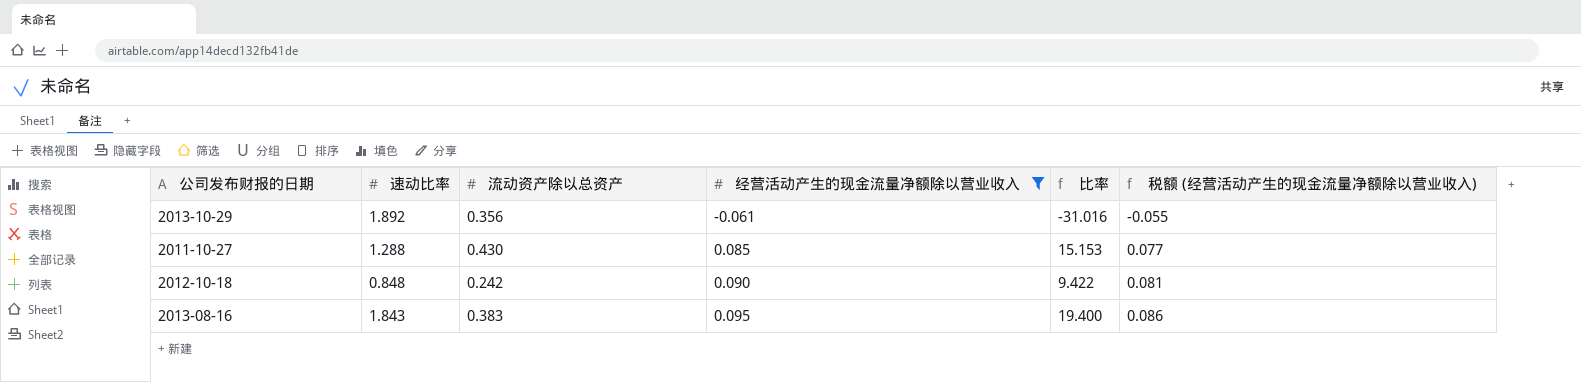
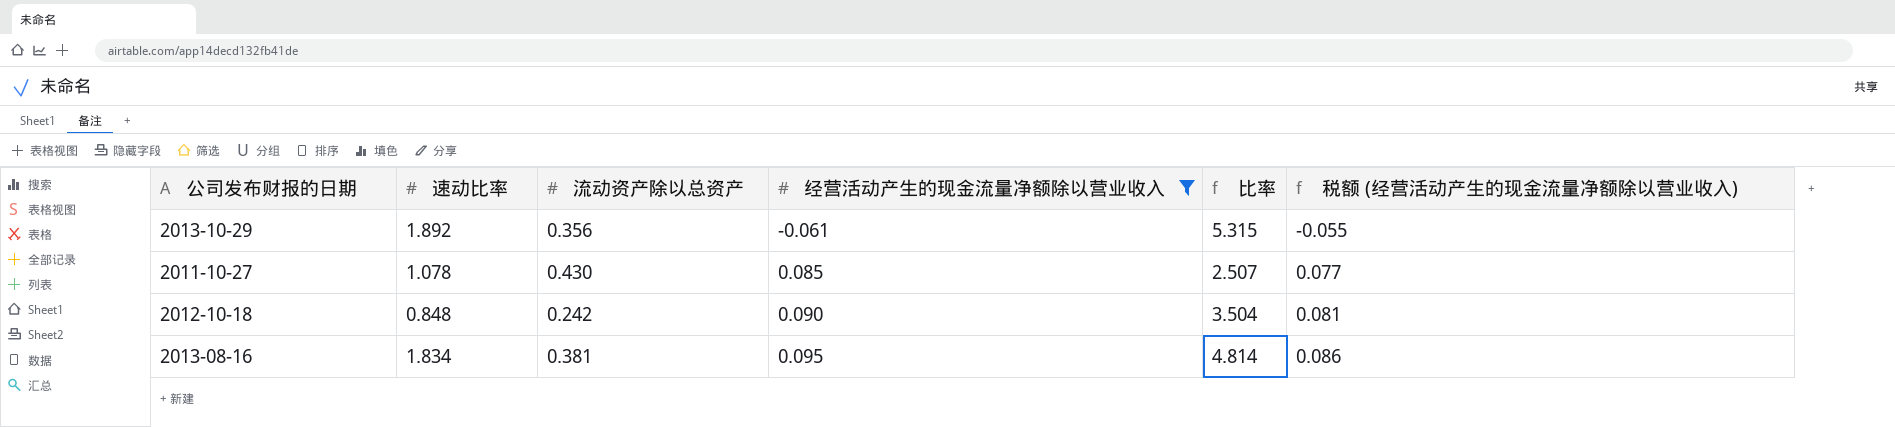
column 比率 | formula: [速动比率] / [经营活动产生的现金流量净额除以营业收入] -> [速动比率] / [流动资产除以总资产]
2011-10-27 | 速动比率: 1.288 -> 1.078
2013-08-16 | 速动比率: 1.843 -> 1.834
2013-08-16 | 流动资产除以总资产: 0.383 -> 0.381

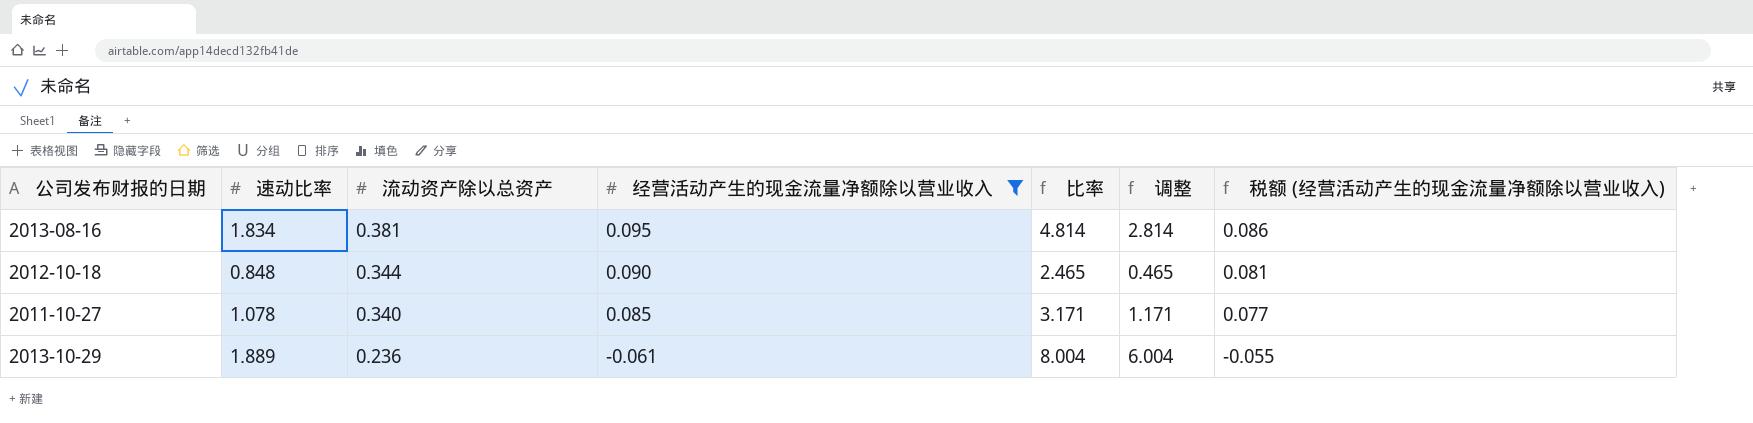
row order: 经营活动产生的现金流量净额除以营业收入 ascending -> 流动资产除以总资产 descending
column 调整 | formula: none -> [比率] - 2
2012-10-18 | 流动资产除以总资产: 0.242 -> 0.344
2012-10-18 | 比率: 3.504 -> 2.465
2011-10-27 | 流动资产除以总资产: 0.430 -> 0.340
2011-10-27 | 比率: 2.507 -> 3.171
2013-10-29 | 速动比率: 1.892 -> 1.889
2013-10-29 | 流动资产除以总资产: 0.356 -> 0.236
2013-10-29 | 比率: 5.315 -> 8.004

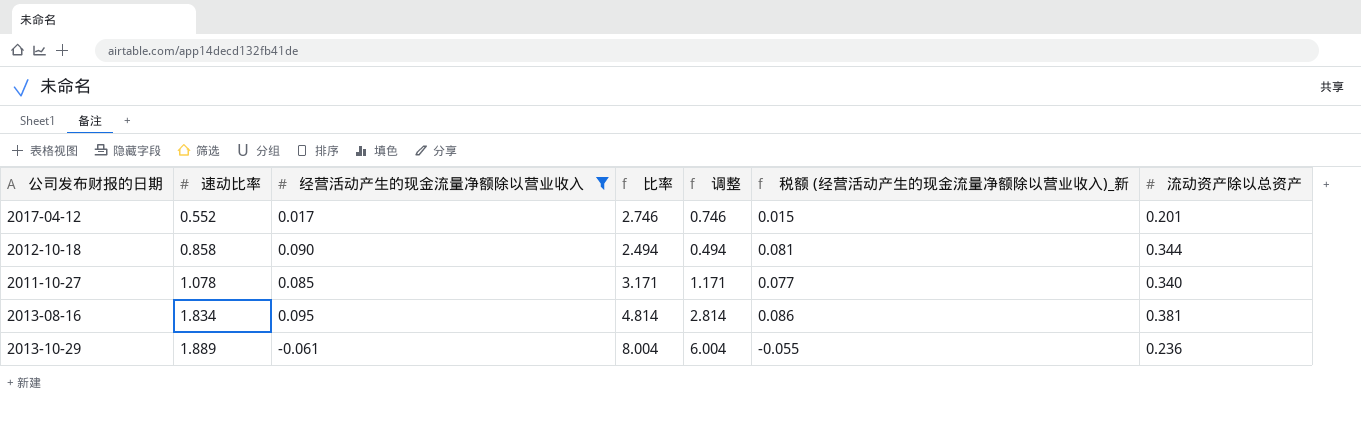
row order: 流动资产除以总资产 descending -> 速动比率 ascending
column name: 税额 (经营活动产生的现金流量净额除以营业收入) -> 税额 (经营活动产生的现金流量净额除以营业收入)_新
column 流动资产除以总资产 | position: 3 -> 7
row 2017-04-12: none -> 0.552 | 0.017 | 2.746 | 0.746 | 0.015 | 0.201
2012-10-18 | 速动比率: 0.848 -> 0.858
2012-10-18 | 比率: 2.465 -> 2.494
2012-10-18 | 调整: 0.465 -> 0.494

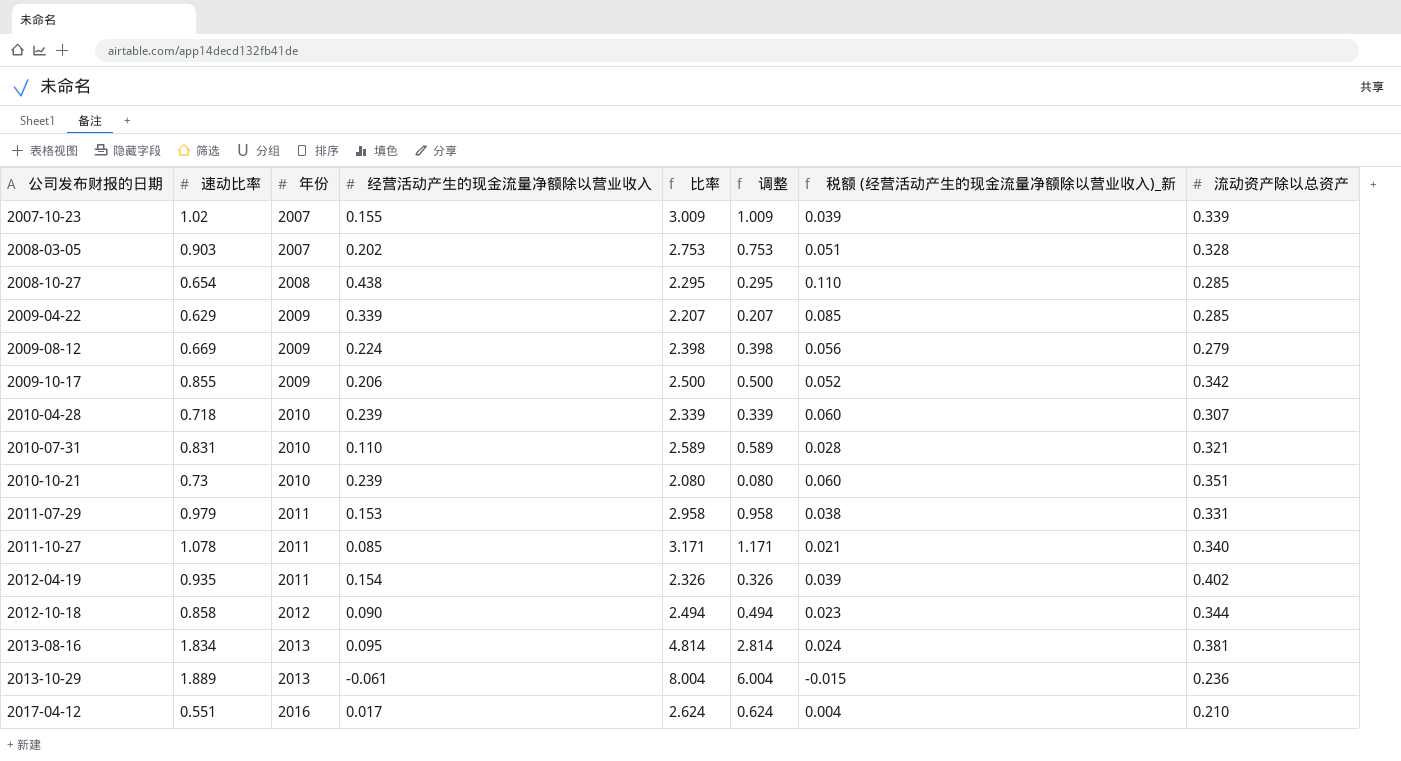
filter: 经营活动产生的现金流量净额除以营业收入 <= 0.095 -> none
row order: 速动比率 ascending -> 公司发布财报的日期 ascending
column 年份 | position: none -> 3
column 税额 (经营活动产生的现金流量净额除以营业收入)_新 | formula: [经营活动产生的现金流量净额除以营业收入] * 0.9 -> [经营活动产生的现金流量净额除以营业收入] * 0.25
2017-04-12 | 速动比率: 0.552 -> 0.551
2017-04-12 | 比率: 2.746 -> 2.624
2017-04-12 | 调整: 0.746 -> 0.624
2017-04-12 | 流动资产除以总资产: 0.201 -> 0.210

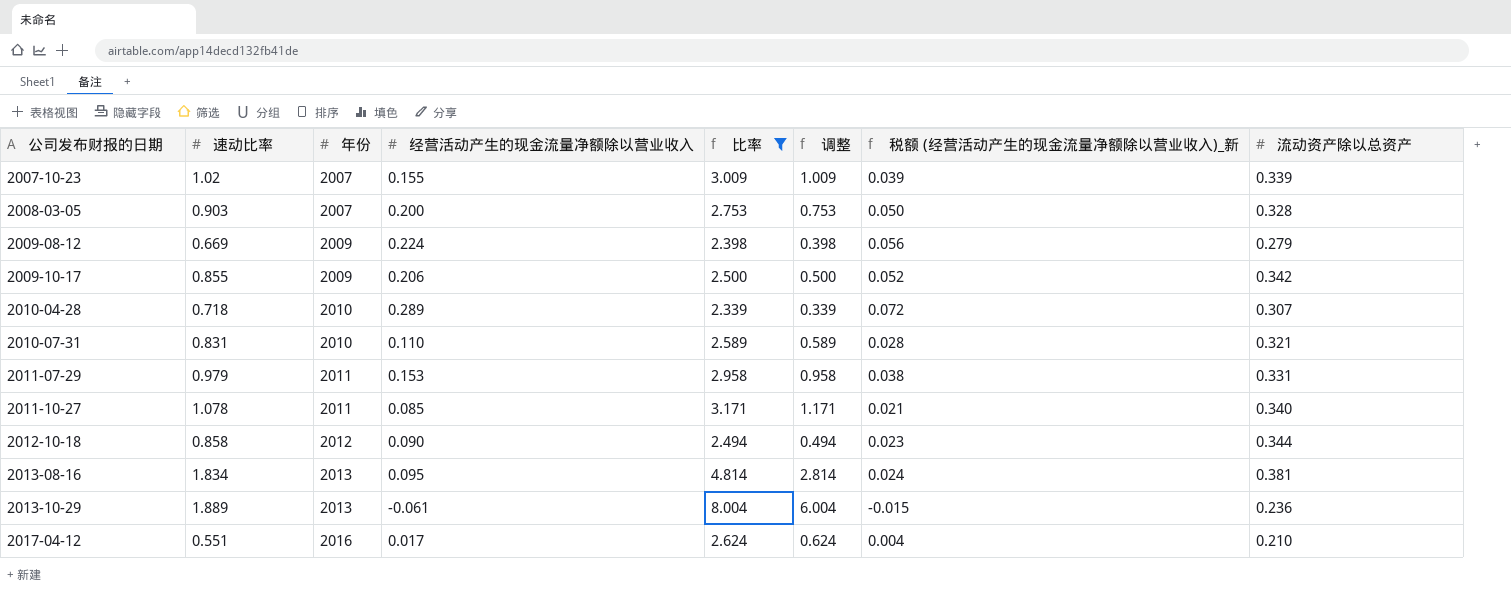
filter: none -> 比率 >= 2.339
2008-03-05 | 经营活动产生的现金流量净额除以营业收入: 0.202 -> 0.200
2008-03-05 | 税额 (经营活动产生的现金流量净额除以营业收入)_新: 0.051 -> 0.050
2010-04-28 | 经营活动产生的现金流量净额除以营业收入: 0.239 -> 0.289
2010-04-28 | 税额 (经营活动产生的现金流量净额除以营业收入)_新: 0.060 -> 0.072

